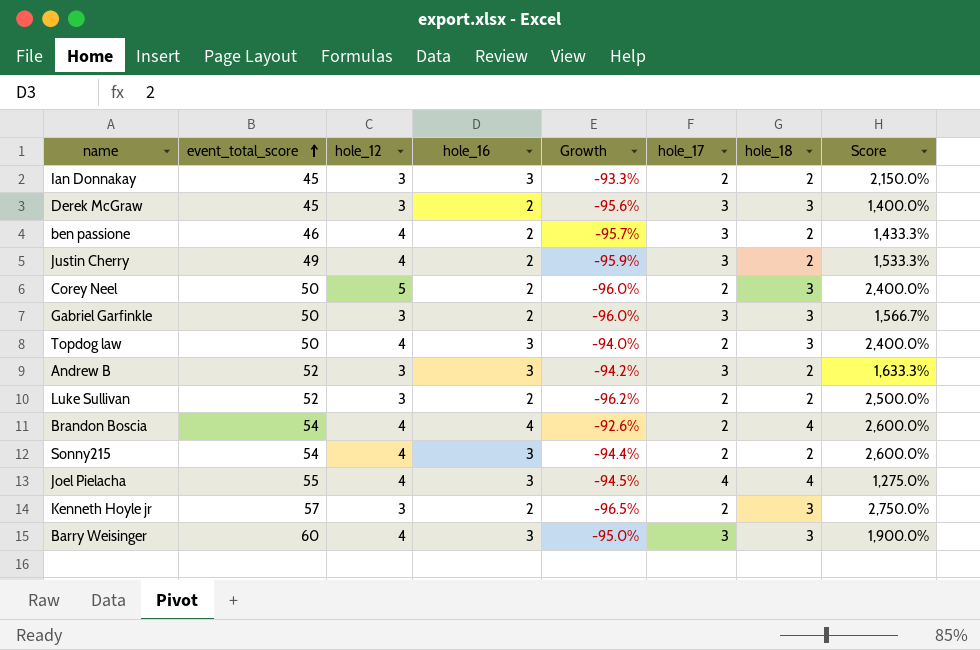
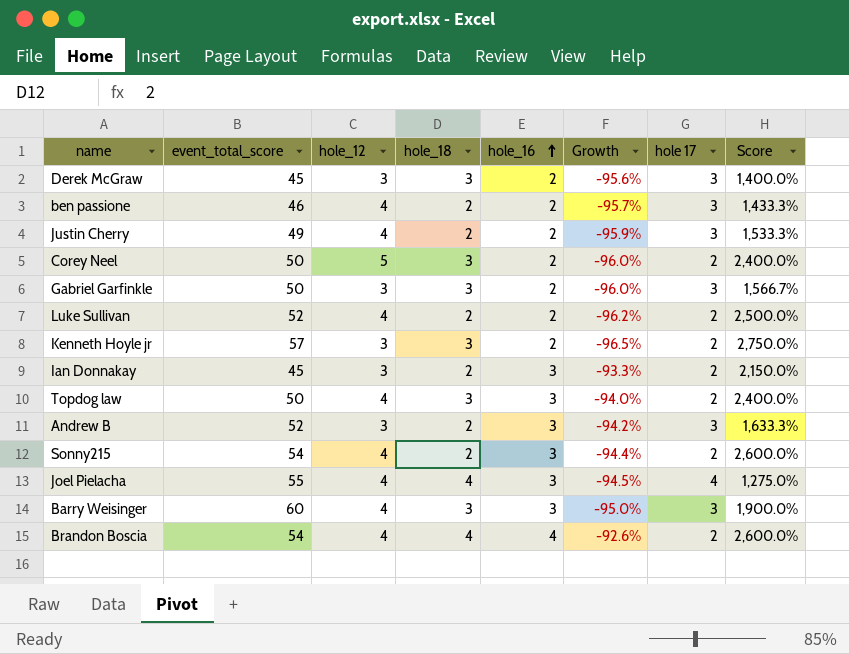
row order: event_total_score ascending -> hole_16 ascending
column hole_18 | position: 7 -> 4
column name: hole_17 -> hole 17
Luke Sullivan | hole_12: 3 -> 4

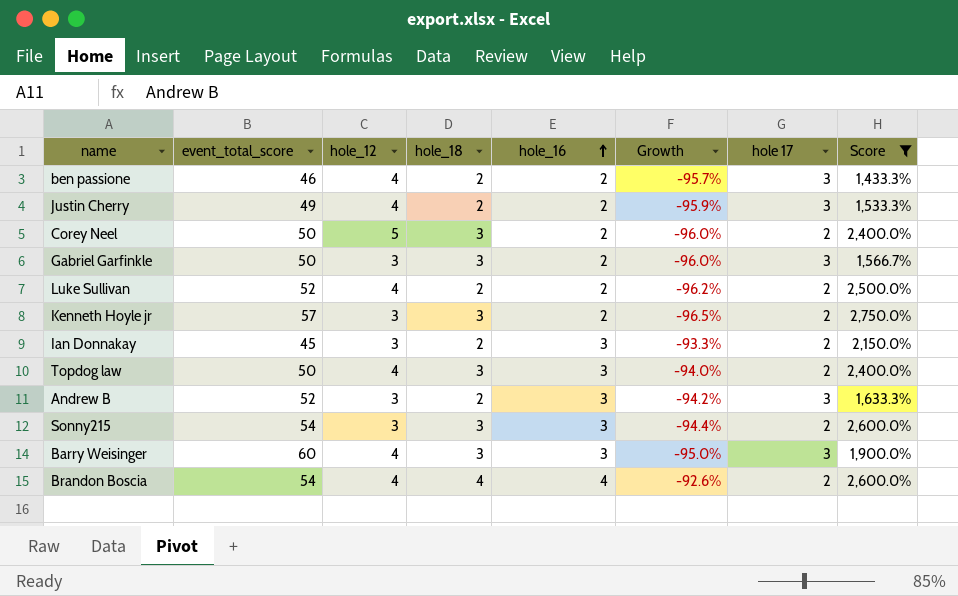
filter: none -> Score >= 1,433.3%
Sonny215 | hole_12: 4 -> 3
Sonny215 | hole_18: 2 -> 3

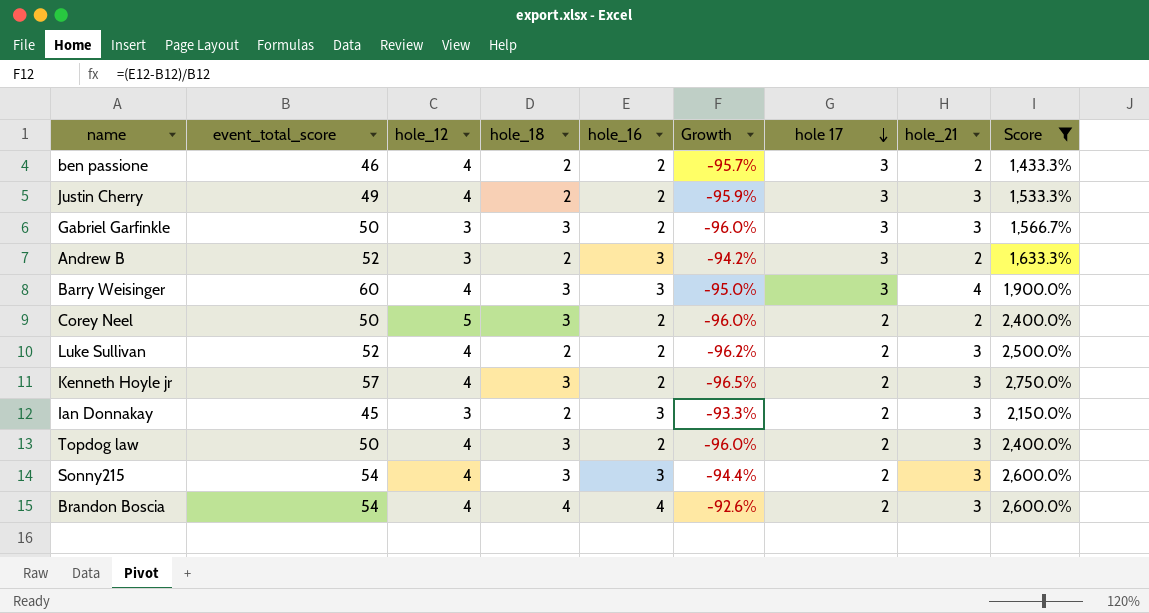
row order: hole_16 ascending -> hole 17 descending
column hole_21 | position: none -> 8
Kenneth Hoyle jr | hole_12: 3 -> 4
Topdog law | hole_16: 3 -> 2
Topdog law | Growth: -94.0% -> -96.0%
Sonny215 | hole_12: 3 -> 4

